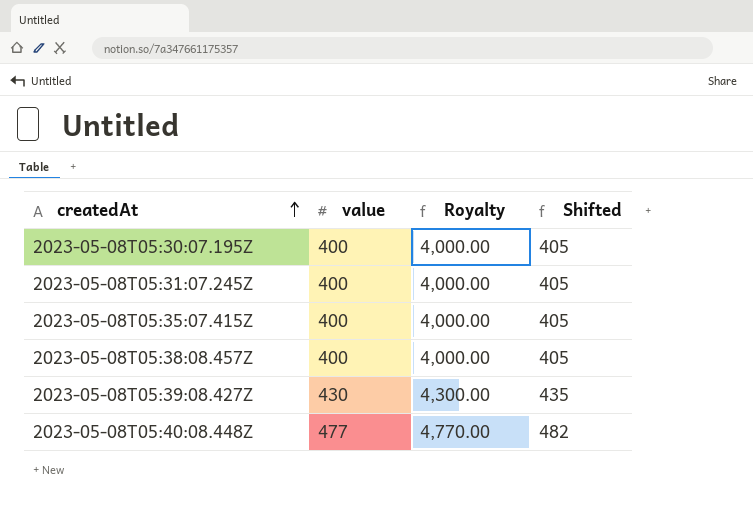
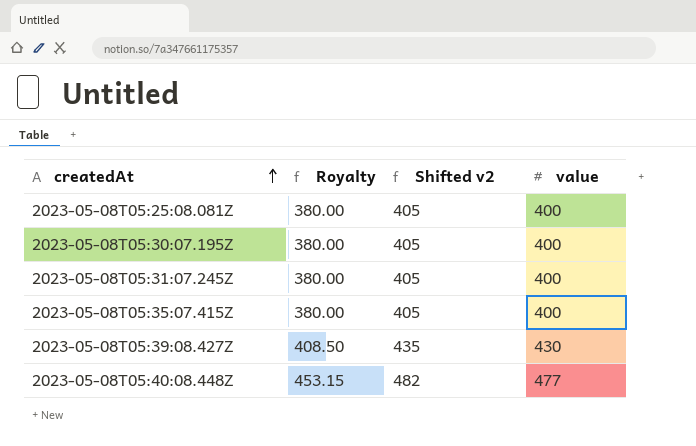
column Royalty | formula: [value] * 10 -> [value] * 0.95
column name: Shifted -> Shifted v2
column value | position: 2 -> 4
row 2023-05-08T05:38:08.457Z: 400 | 4,000.00 | 405 -> none
row 2023-05-08T05:25:08.081Z: none -> 380.00 | 405 | 400

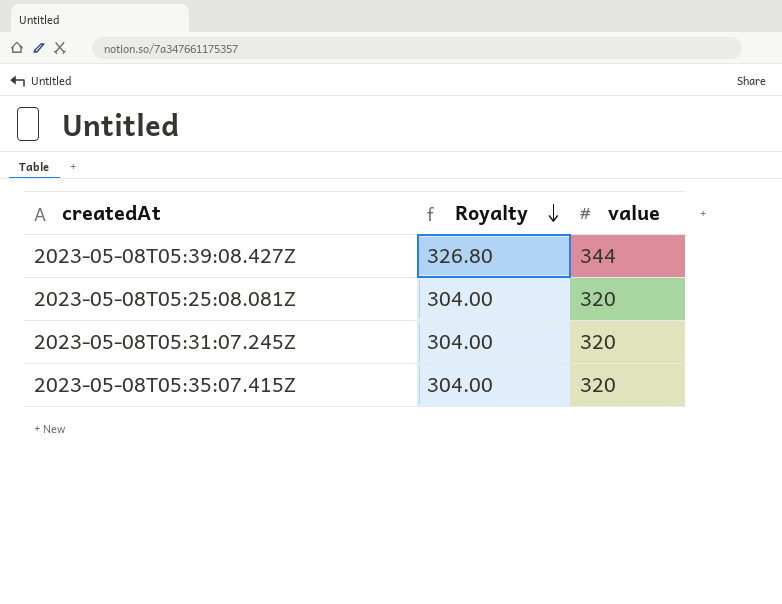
row order: createdAt ascending -> Royalty descending
column Shifted v2 | formula: [value] + 5 -> none
row 2023-05-08T05:30:07.195Z: 380.00 | 405 | 400 -> none
row 2023-05-08T05:40:08.448Z: 453.15 | 482 | 477 -> none
2023-05-08T05:39:08.427Z | Royalty: 408.50 -> 326.80
2023-05-08T05:39:08.427Z | value: 430 -> 344
2023-05-08T05:25:08.081Z | Royalty: 380.00 -> 304.00
2023-05-08T05:25:08.081Z | value: 400 -> 320
2023-05-08T05:31:07.245Z | Royalty: 380.00 -> 304.00
2023-05-08T05:31:07.245Z | value: 400 -> 320
2023-05-08T05:35:07.415Z | Royalty: 380.00 -> 304.00
2023-05-08T05:35:07.415Z | value: 400 -> 320

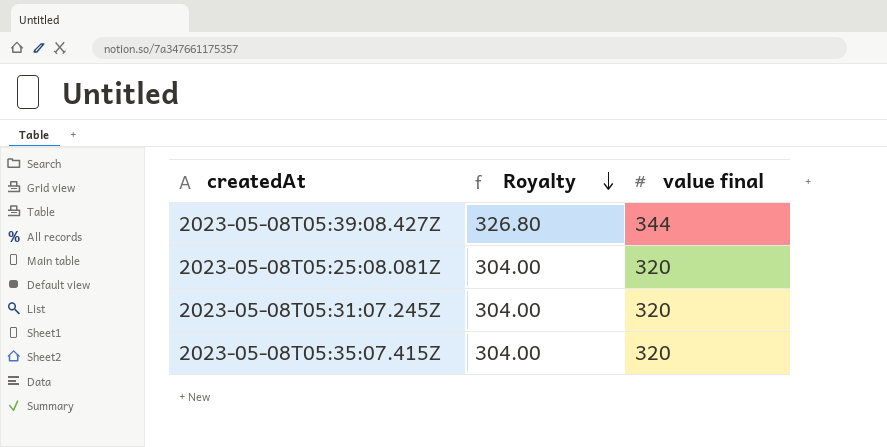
column name: value -> value final

